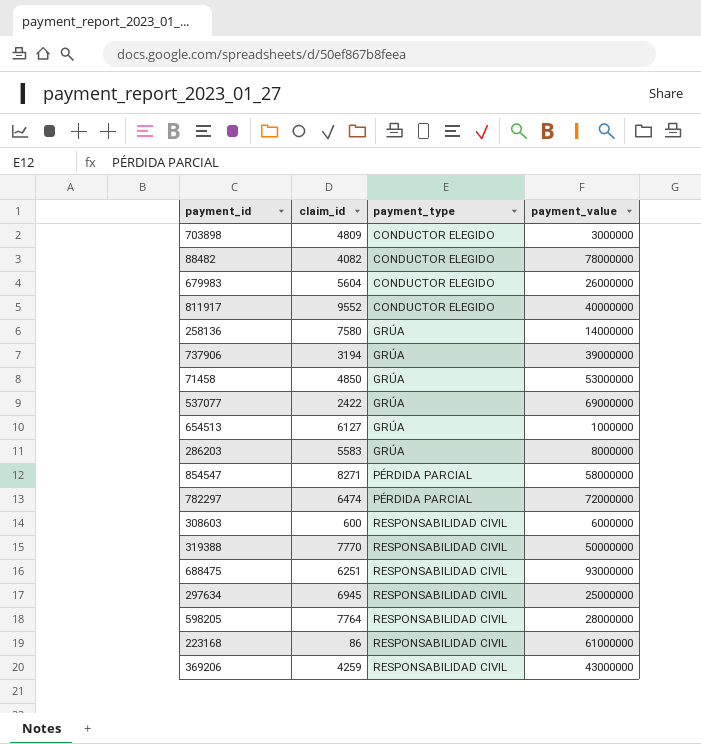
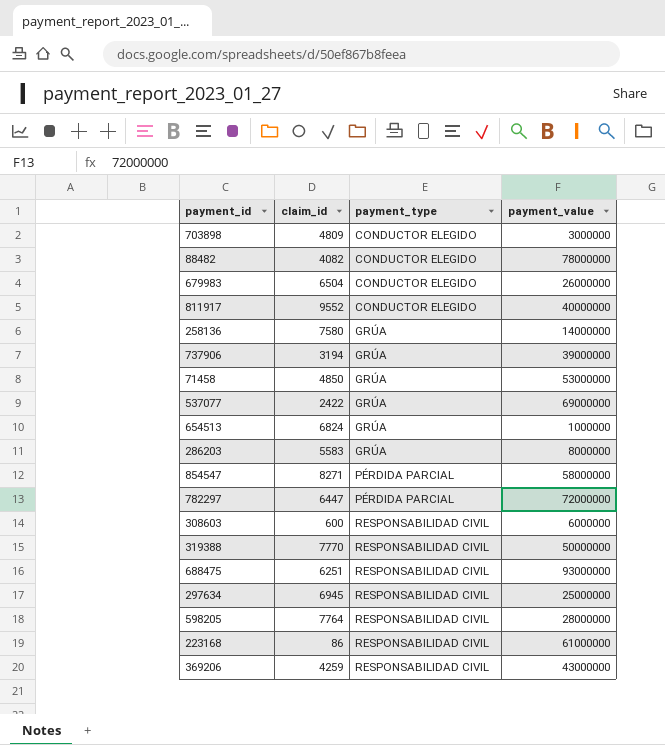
679983 | claim_id: 5604 -> 6504
654513 | claim_id: 6127 -> 6824
782297 | claim_id: 6474 -> 6447

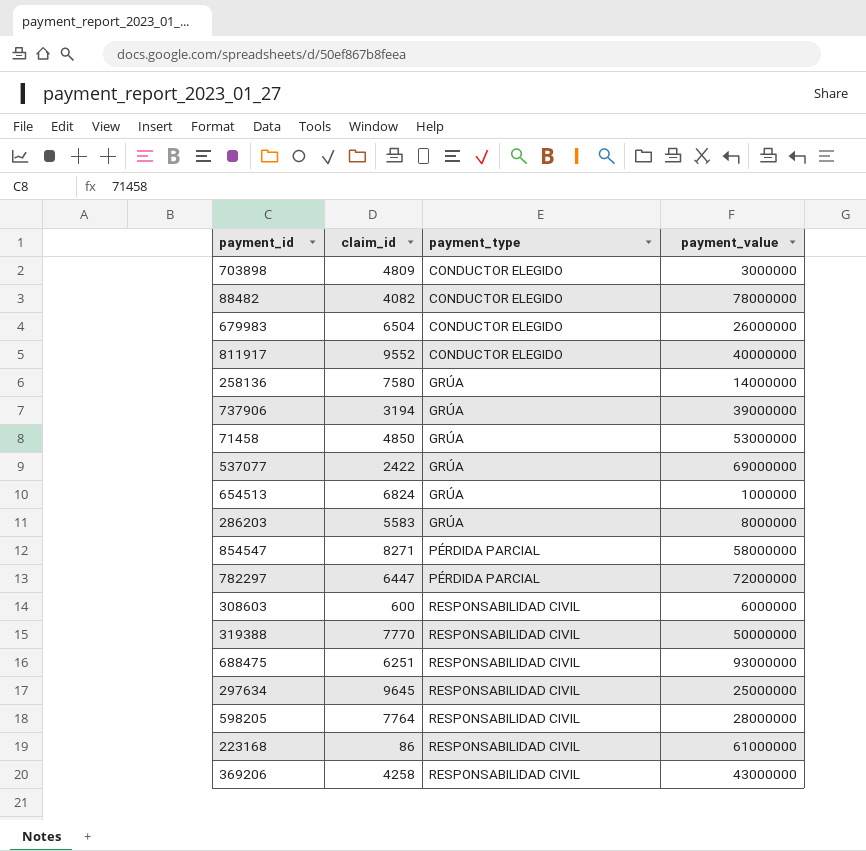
297634 | claim_id: 6945 -> 9645
369206 | claim_id: 4259 -> 4258

